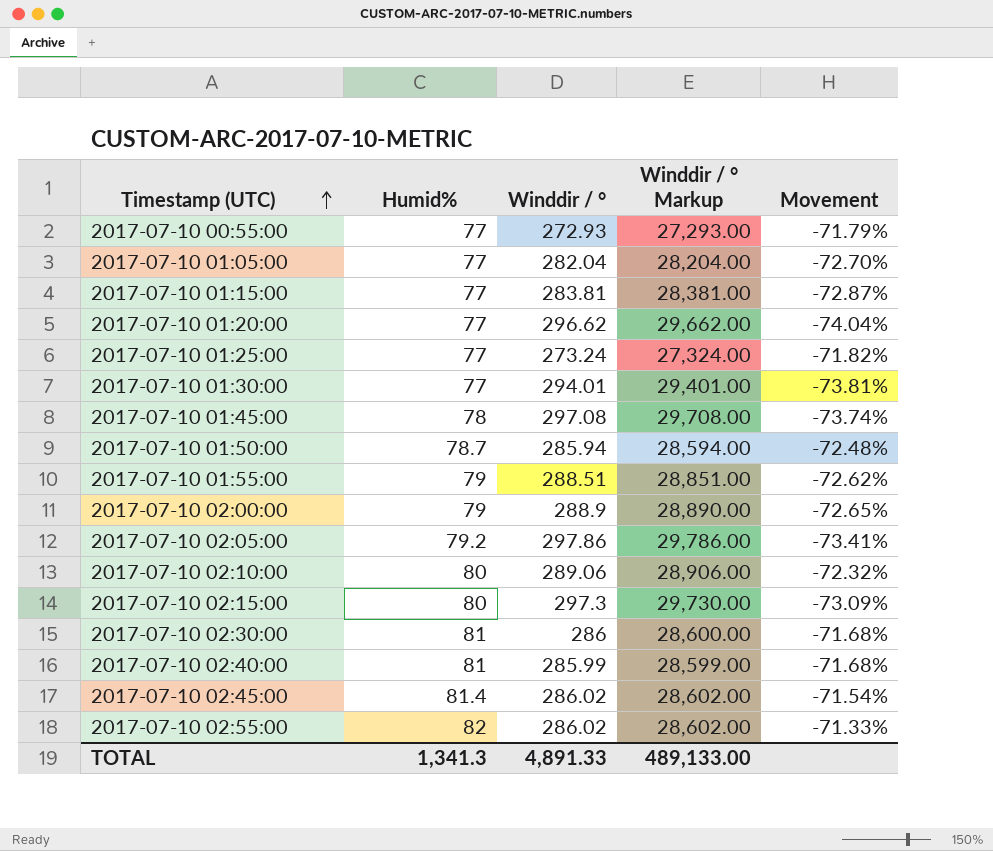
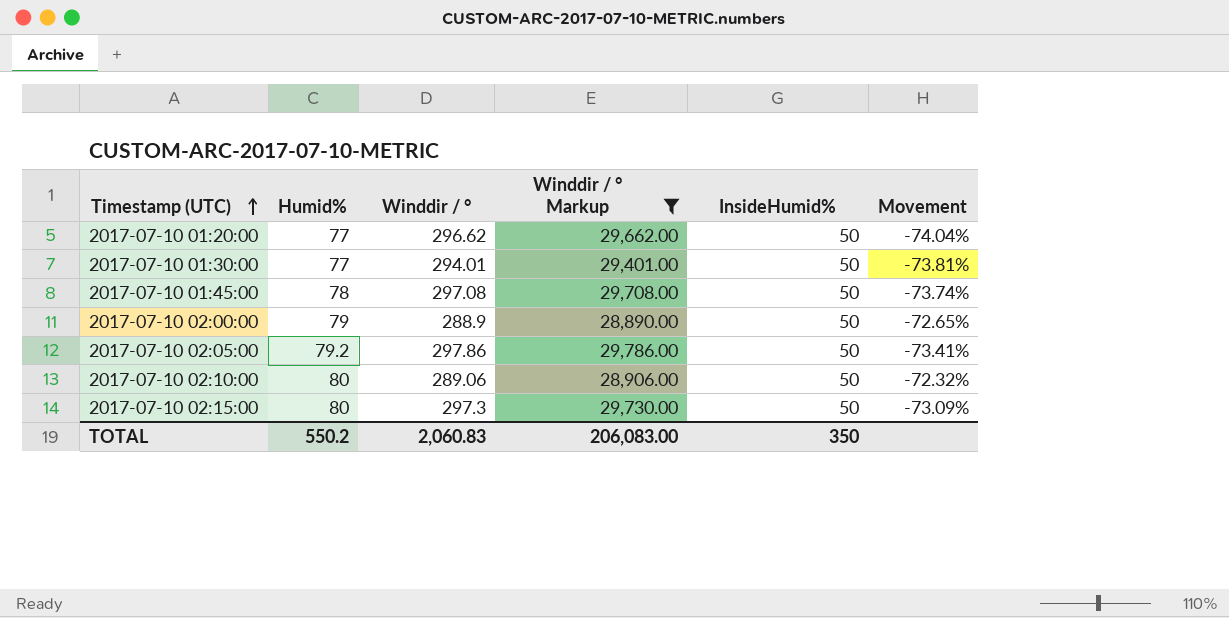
filter: none -> Winddir / ° Markup >= 28,890.00
column InsideHumid% | position: none -> 5
TOTAL | Humid%: 1,341.3 -> 550.2
TOTAL | Winddir / °: 4,891.33 -> 2,060.83
TOTAL | Winddir / ° Markup: 489,133.00 -> 206,083.00

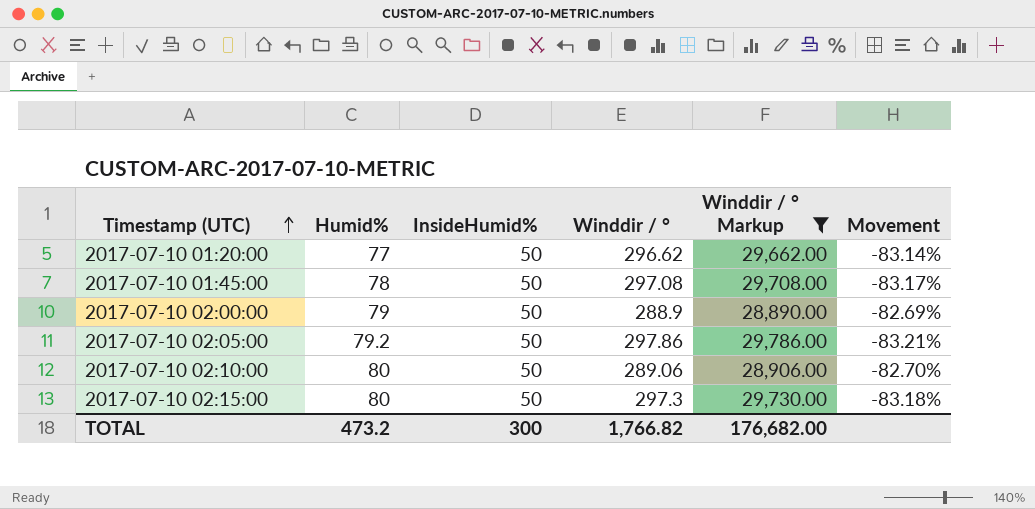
column InsideHumid% | position: 5 -> 3
column Movement | formula: ([Humid%] - [Winddir / °]) / [Winddir / °] -> ([InsideHumid%] - [Winddir / °]) / [Winddir / °]
row 2017-07-10 01:30:00: 77 | 294.01 | 29,401.00 | 50 | -73.81% -> none
TOTAL | Humid%: 550.2 -> 473.2
TOTAL | InsideHumid%: 350 -> 300
TOTAL | Winddir / °: 2,060.83 -> 1,766.82
TOTAL | Winddir / ° Markup: 206,083.00 -> 176,682.00

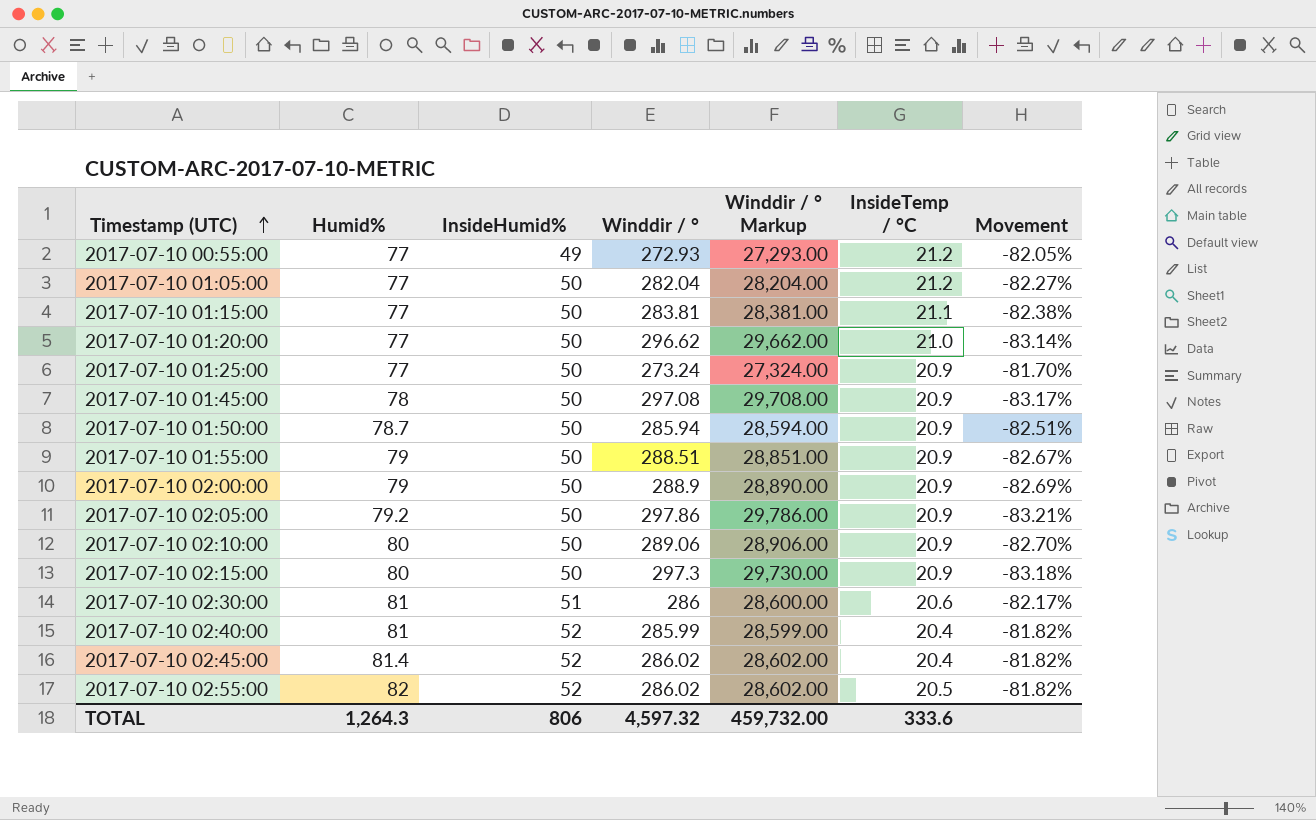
filter: Winddir / ° Markup >= 28,890.00 -> none
column InsideTemp / °C | position: none -> 6
TOTAL | Humid%: 473.2 -> 1,264.3
TOTAL | InsideHumid%: 300 -> 806
TOTAL | Winddir / °: 1,766.82 -> 4,597.32
TOTAL | Winddir / ° Markup: 176,682.00 -> 459,732.00

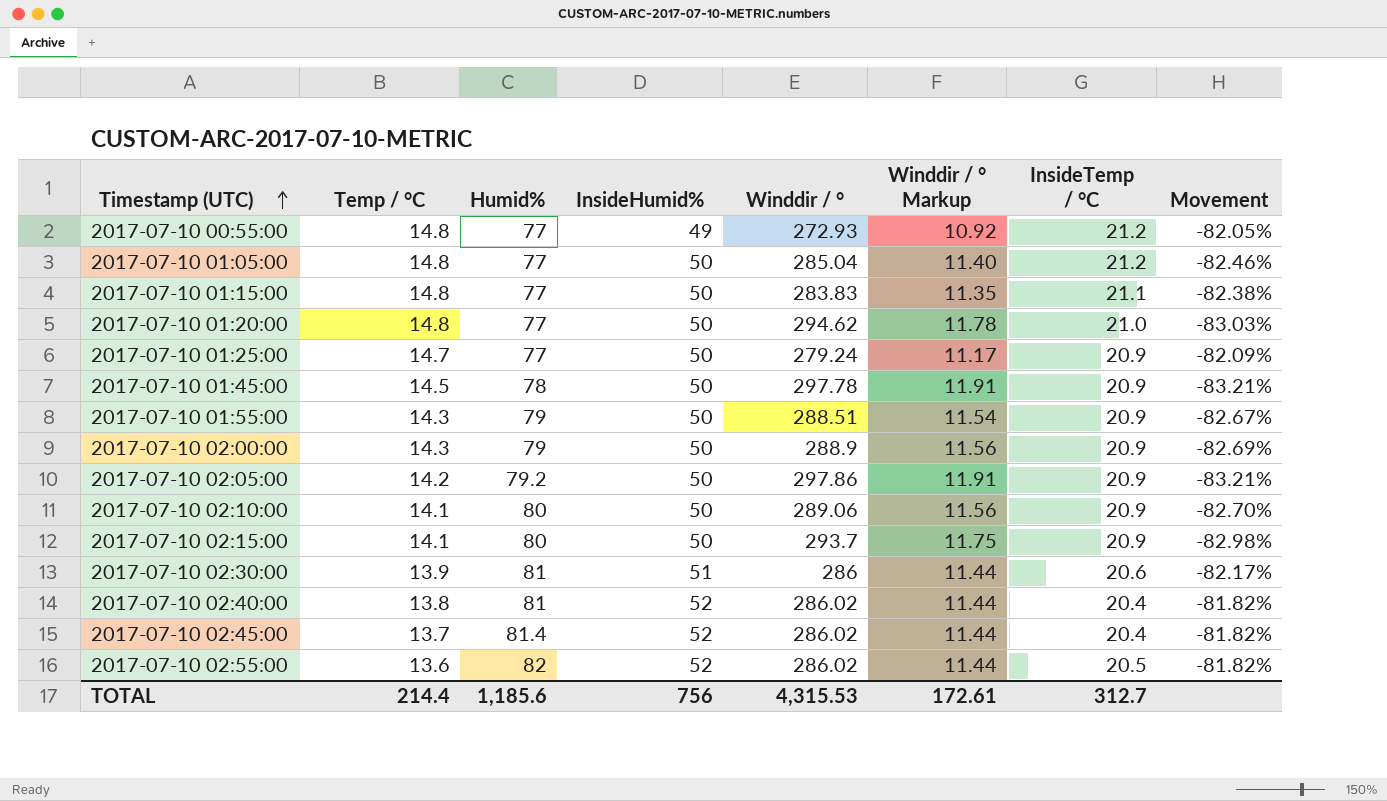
column Temp / °C | position: none -> 2
column Winddir / ° Markup | formula: [Winddir / °] * 100 -> [Winddir / °] * 0.04
row 2017-07-10 01:50:00: 78.7 | 50 | 285.94 | 28,594.00 | 20.9 | -82.51% -> none
2017-07-10 01:05:00 | Winddir / °: 282.04 -> 285.04
2017-07-10 01:05:00 | Movement: -82.27% -> -82.46%
2017-07-10 01:15:00 | Winddir / °: 283.81 -> 283.83
2017-07-10 01:20:00 | Winddir / °: 296.62 -> 294.62
2017-07-10 01:20:00 | Movement: -83.14% -> -83.03%
2017-07-10 01:25:00 | Winddir / °: 273.24 -> 279.24
2017-07-10 01:25:00 | Movement: -81.70% -> -82.09%
2017-07-10 01:45:00 | Winddir / °: 297.08 -> 297.78
2017-07-10 01:45:00 | Movement: -83.17% -> -83.21%
2017-07-10 02:15:00 | Winddir / °: 297.3 -> 293.7
2017-07-10 02:15:00 | Movement: -83.18% -> -82.98%
2017-07-10 02:40:00 | Winddir / °: 285.99 -> 286.02
TOTAL | Humid%: 1,264.3 -> 1,185.6
TOTAL | InsideHumid%: 806 -> 756
TOTAL | Winddir / °: 4,597.32 -> 4,315.53
TOTAL | Winddir / ° Markup: 459,732.00 -> 172.61
TOTAL | InsideTemp / °C: 333.6 -> 312.7

